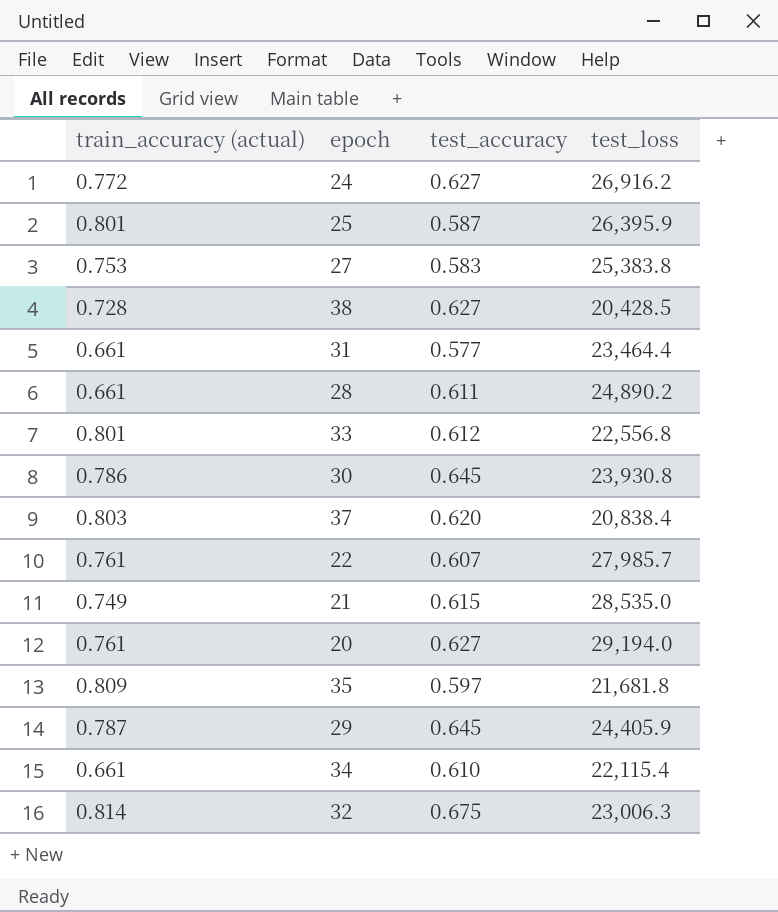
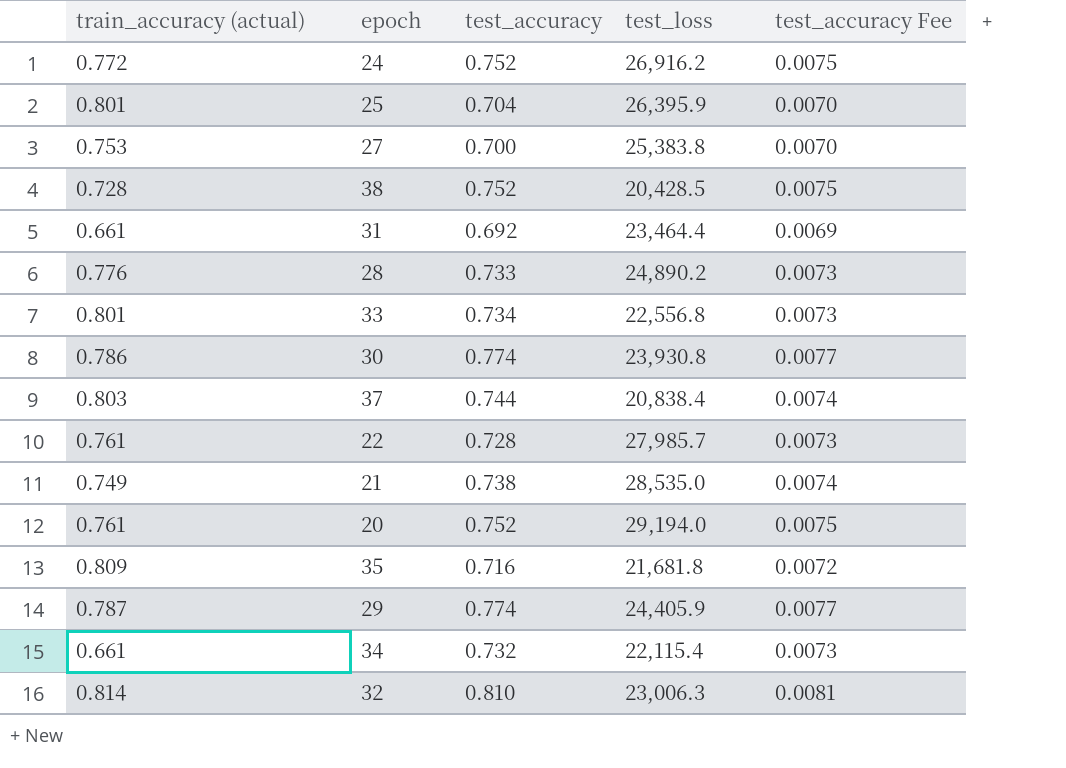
column test_accuracy Fee | formula: none -> [test_accuracy] * 0.01
24 | test_accuracy: 0.627 -> 0.752
25 | test_accuracy: 0.587 -> 0.704
27 | test_accuracy: 0.583 -> 0.700
38 | test_accuracy: 0.627 -> 0.752
31 | test_accuracy: 0.577 -> 0.692
28 | train_accuracy (actual): 0.661 -> 0.776
28 | test_accuracy: 0.611 -> 0.733
33 | test_accuracy: 0.612 -> 0.734
30 | test_accuracy: 0.645 -> 0.774
37 | test_accuracy: 0.620 -> 0.744
22 | test_accuracy: 0.607 -> 0.728
21 | test_accuracy: 0.615 -> 0.738
20 | test_accuracy: 0.627 -> 0.752
35 | test_accuracy: 0.597 -> 0.716
29 | test_accuracy: 0.645 -> 0.774
34 | test_accuracy: 0.610 -> 0.732
32 | test_accuracy: 0.675 -> 0.810

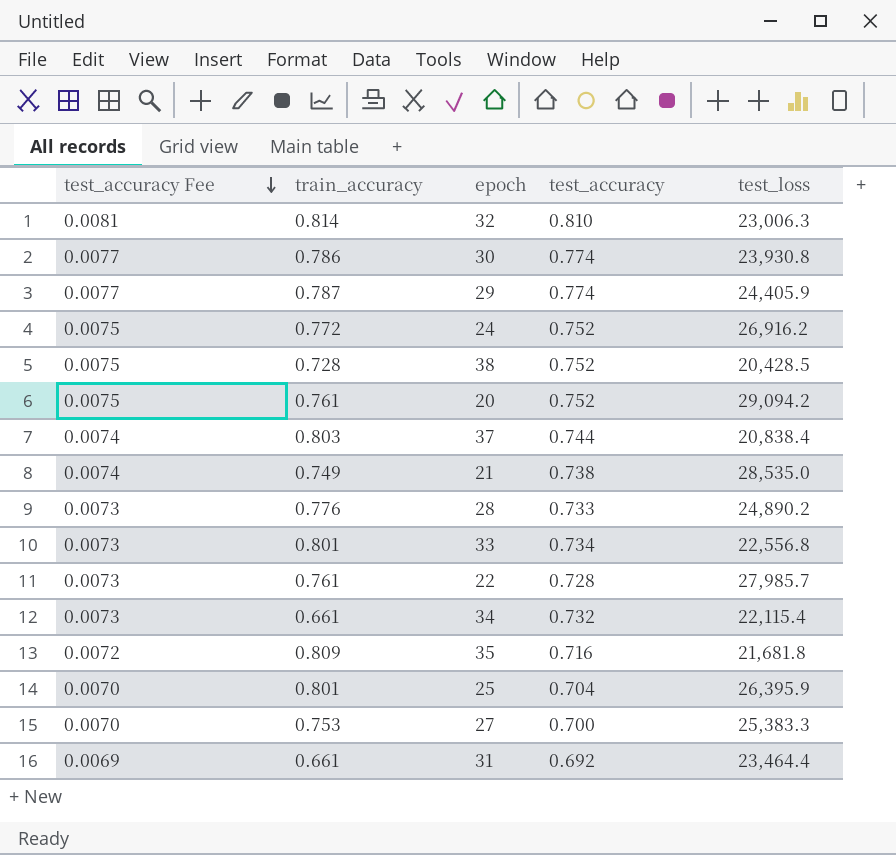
row order: none -> test_accuracy Fee descending
column test_accuracy Fee | position: 5 -> 1
column name: train_accuracy (actual) -> train_accuracy
20 | test_loss: 29,194.0 -> 29,094.2
27 | test_loss: 25,383.8 -> 25,383.3

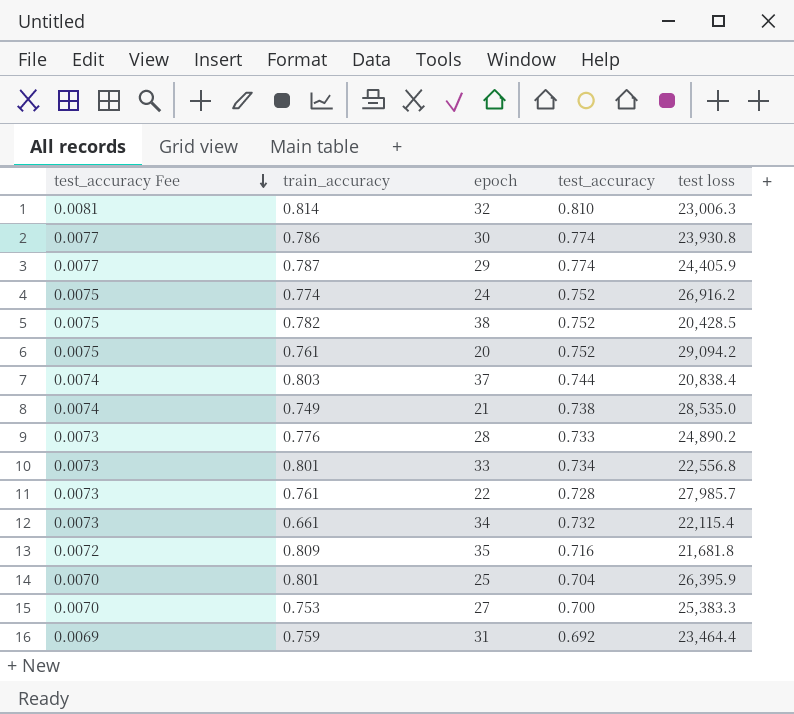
column name: test_loss -> test loss
24 | train_accuracy: 0.772 -> 0.774
38 | train_accuracy: 0.728 -> 0.782
31 | train_accuracy: 0.661 -> 0.759

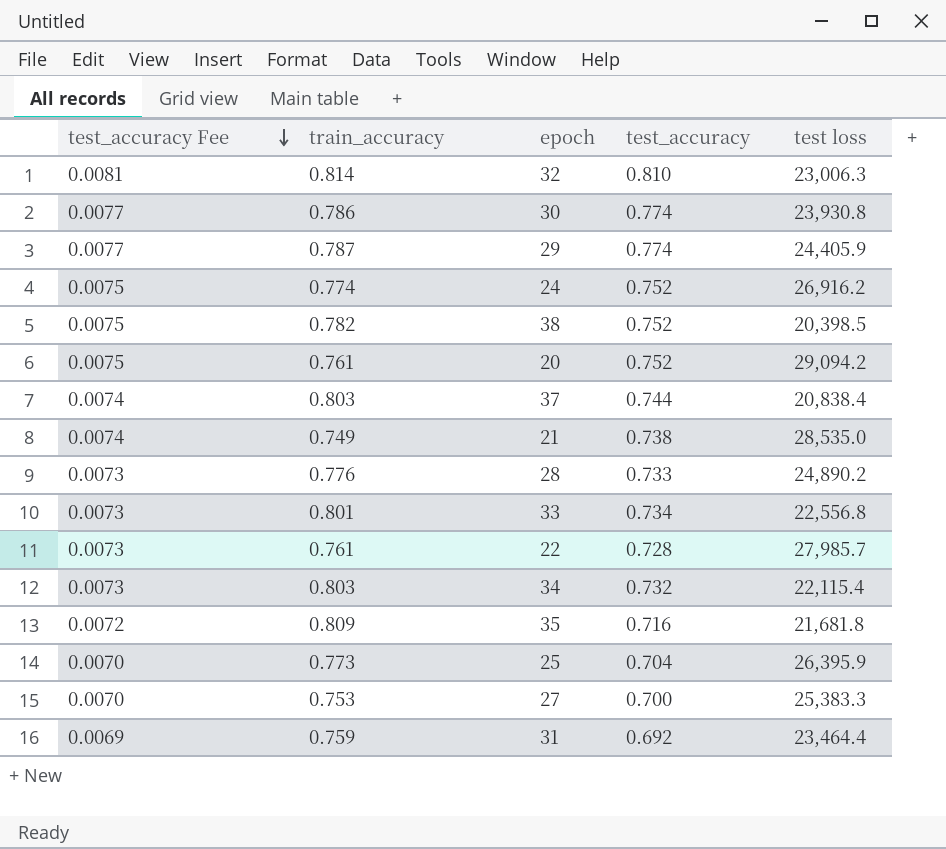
38 | test loss: 20,428.5 -> 20,398.5
34 | train_accuracy: 0.661 -> 0.803
25 | train_accuracy: 0.801 -> 0.773

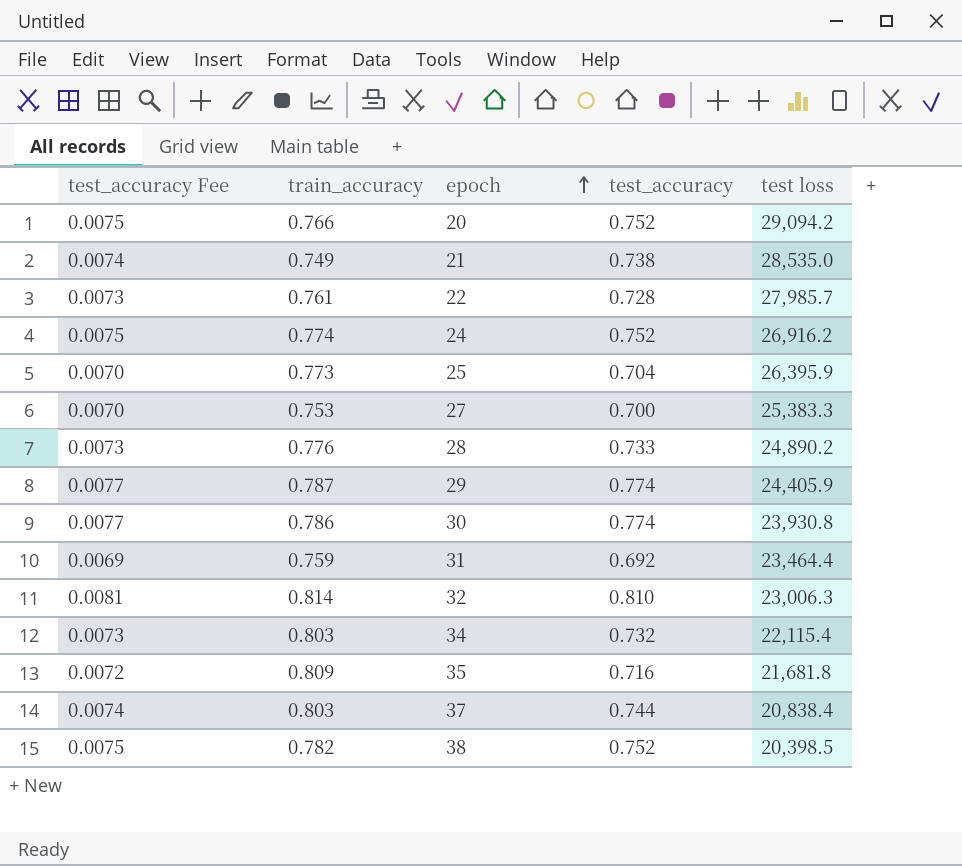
row order: test_accuracy Fee descending -> epoch ascending
row 33: 0.0073 | 0.801 | 0.734 | 22,556.8 -> none
20 | train_accuracy: 0.761 -> 0.766

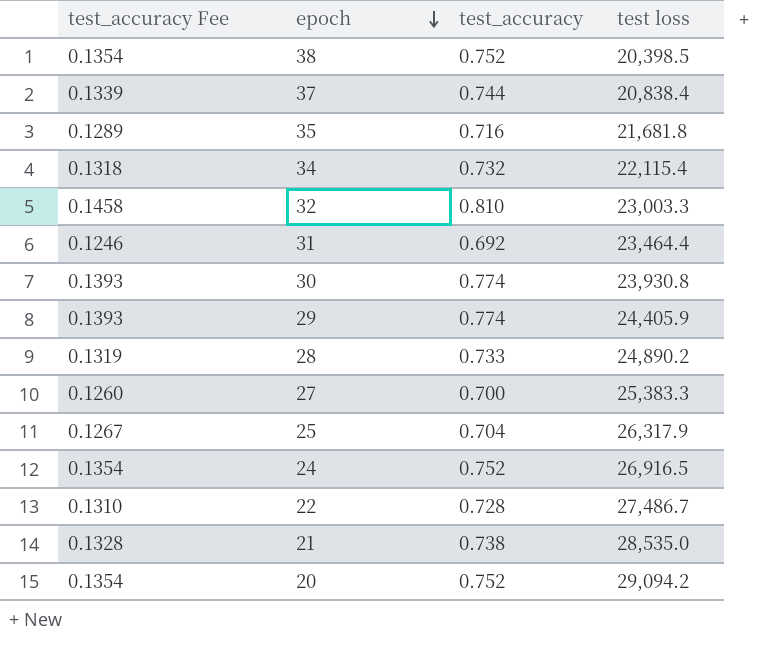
row order: epoch ascending -> epoch descending
column train_accuracy | position: 2 -> none
column test_accuracy Fee | formula: [test_accuracy] * 0.01 -> [test_accuracy] * 0.18
32 | test loss: 23,006.3 -> 23,003.3
25 | test loss: 26,395.9 -> 26,317.9
24 | test loss: 26,916.2 -> 26,916.5
22 | test loss: 27,985.7 -> 27,486.7

